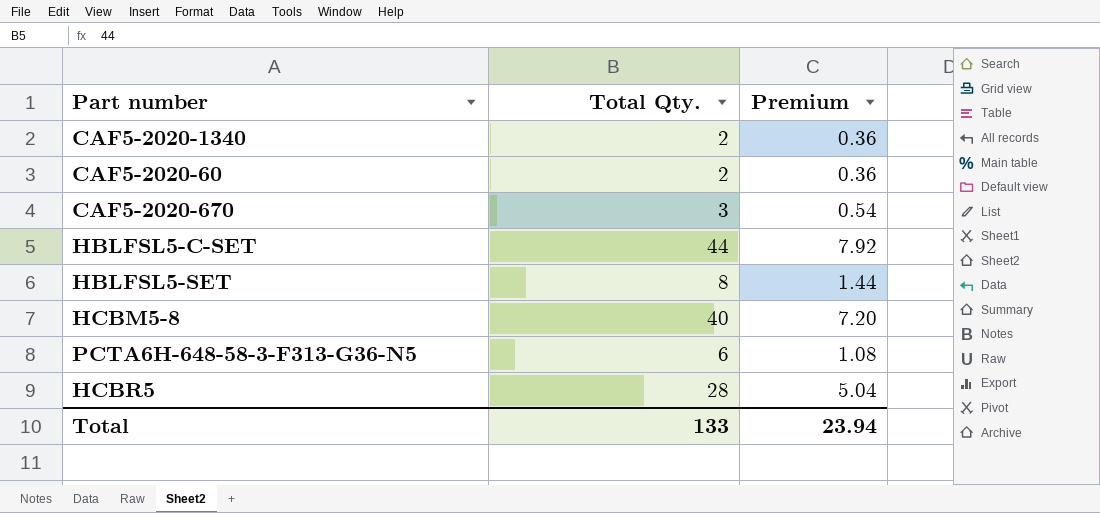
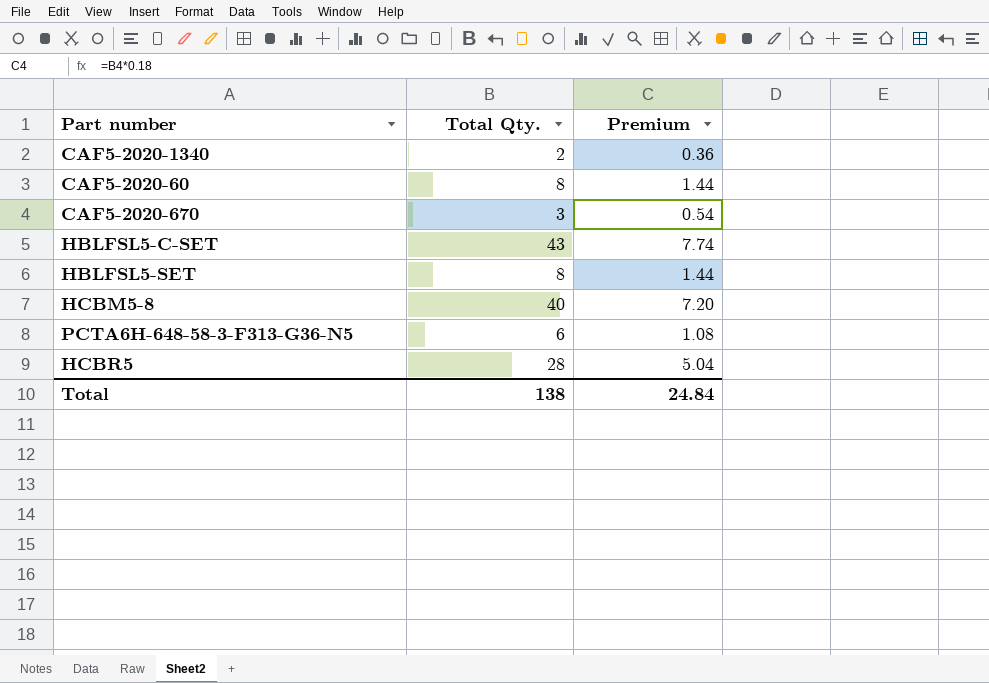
CAF5-2020-60 | Total Qty.: 2 -> 8
CAF5-2020-60 | Premium: 0.36 -> 1.44
HBLFSL5-C-SET | Total Qty.: 44 -> 43
HBLFSL5-C-SET | Premium: 7.92 -> 7.74
Total | Total Qty.: 133 -> 138
Total | Premium: 23.94 -> 24.84

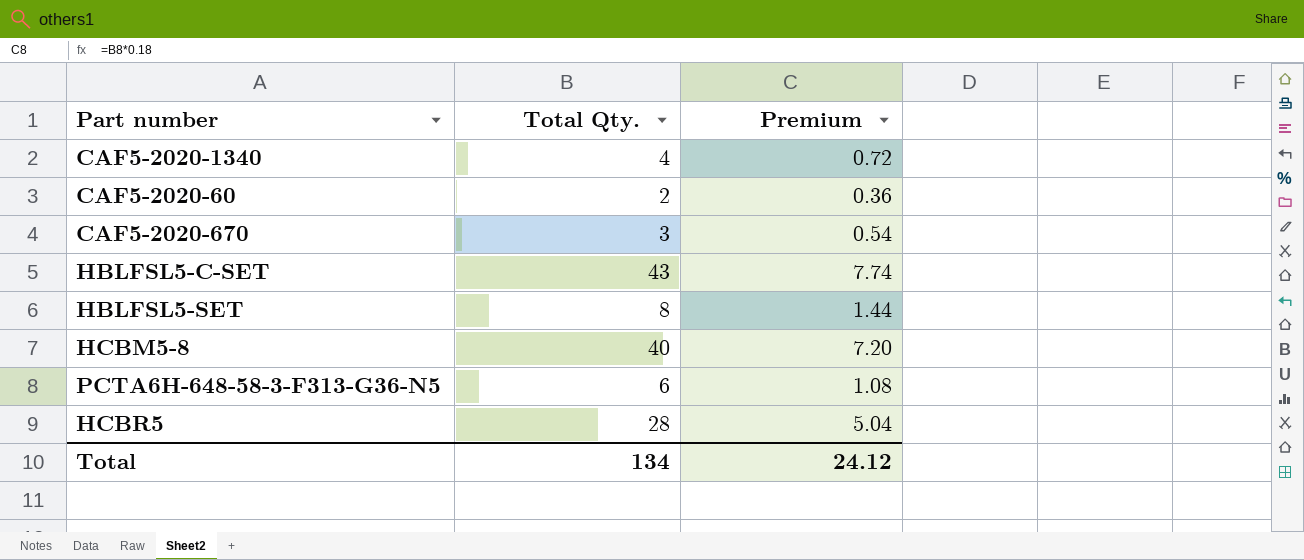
CAF5-2020-1340 | Total Qty.: 2 -> 4
CAF5-2020-1340 | Premium: 0.36 -> 0.72
CAF5-2020-60 | Total Qty.: 8 -> 2
CAF5-2020-60 | Premium: 1.44 -> 0.36
Total | Total Qty.: 138 -> 134
Total | Premium: 24.84 -> 24.12

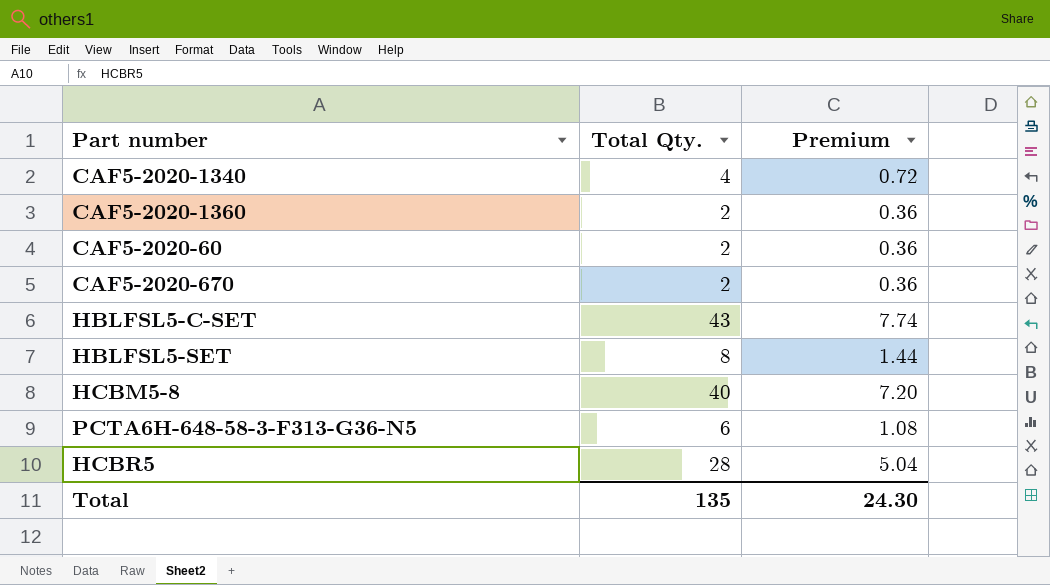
row CAF5-2020-1360: none -> 2 | 0.36
CAF5-2020-670 | Total Qty.: 3 -> 2
CAF5-2020-670 | Premium: 0.54 -> 0.36
Total | Total Qty.: 134 -> 135
Total | Premium: 24.12 -> 24.30

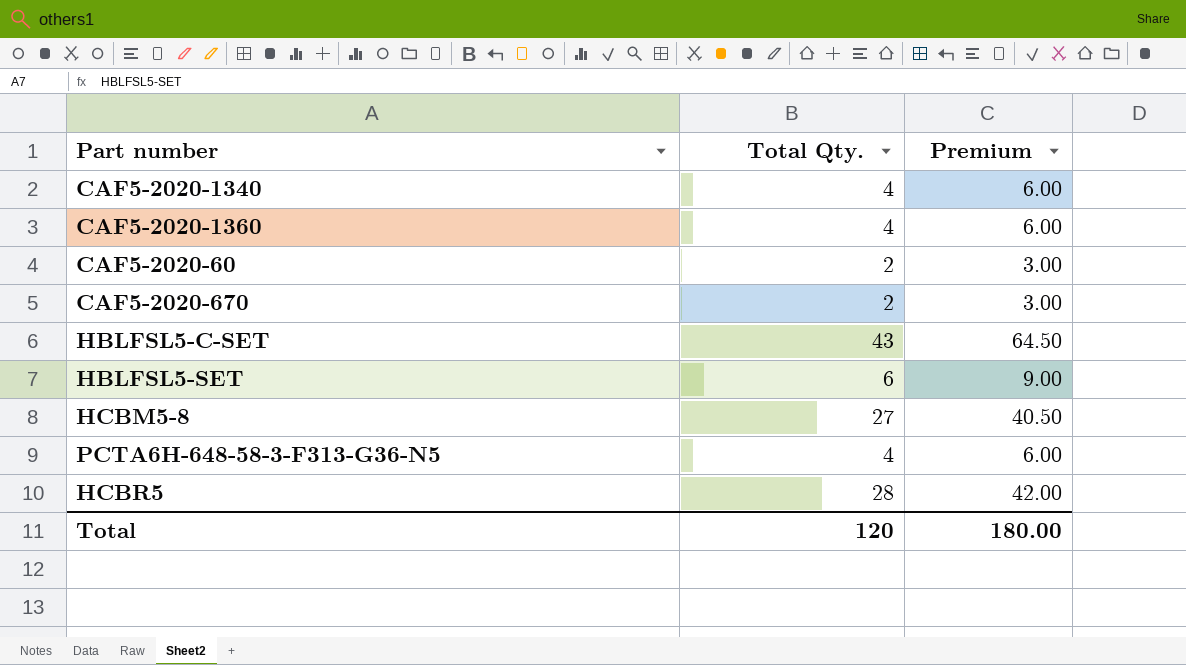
column Premium | formula: [Total Qty.] * 0.18 -> [Total Qty.] * 1.5
CAF5-2020-1360 | Total Qty.: 2 -> 4
HBLFSL5-SET | Total Qty.: 8 -> 6
HCBM5-8 | Total Qty.: 40 -> 27
PCTA6H-648-58-3-F313-G36-N5 | Total Qty.: 6 -> 4
Total | Total Qty.: 135 -> 120
Total | Premium: 24.30 -> 180.00

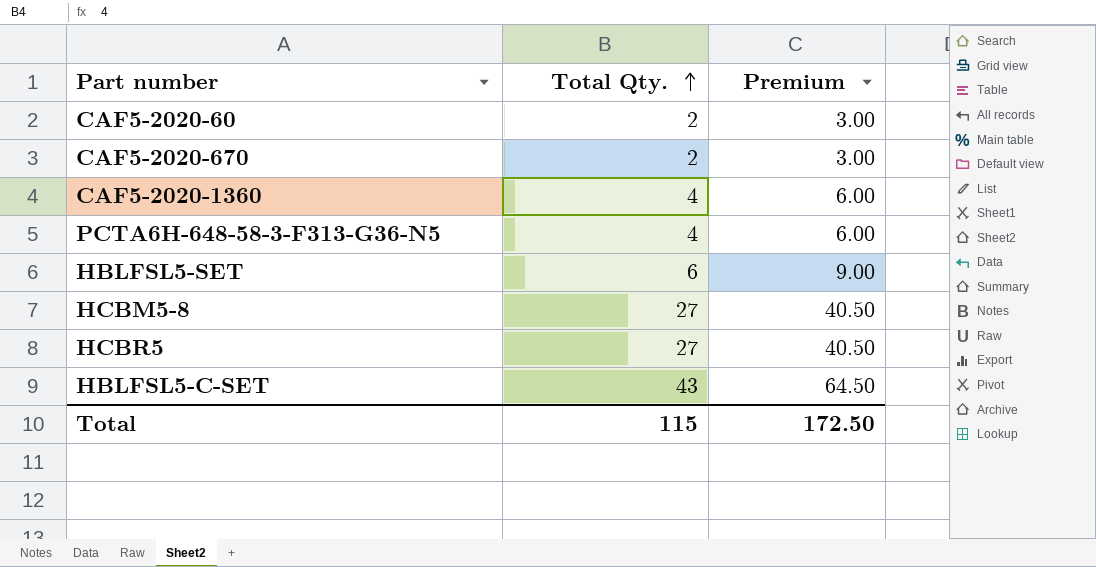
row order: none -> Total Qty. ascending
row CAF5-2020-1340: 4 | 6.00 -> none
HCBR5 | Total Qty.: 28 -> 27
HCBR5 | Premium: 42.00 -> 40.50
Total | Total Qty.: 120 -> 115
Total | Premium: 180.00 -> 172.50

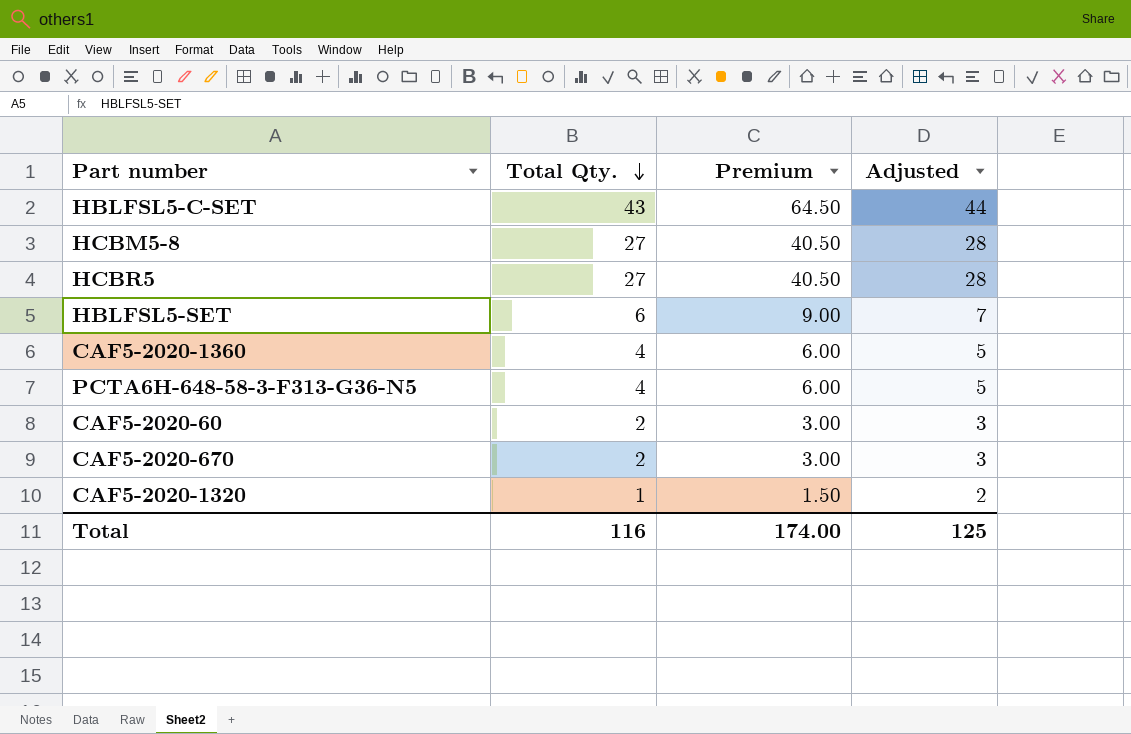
row order: Total Qty. ascending -> Total Qty. descending
column Adjusted | formula: none -> [Total Qty.] + 1
row CAF5-2020-1320: none -> 1 | 1.50 | 2
Total | Total Qty.: 115 -> 116
Total | Premium: 172.50 -> 174.00

